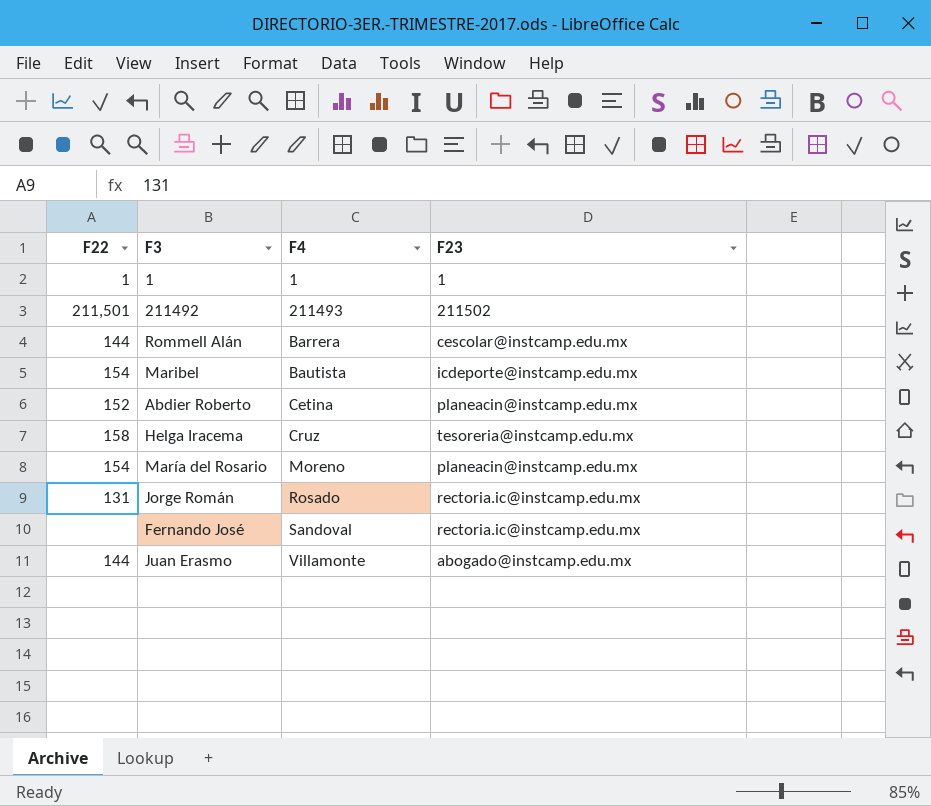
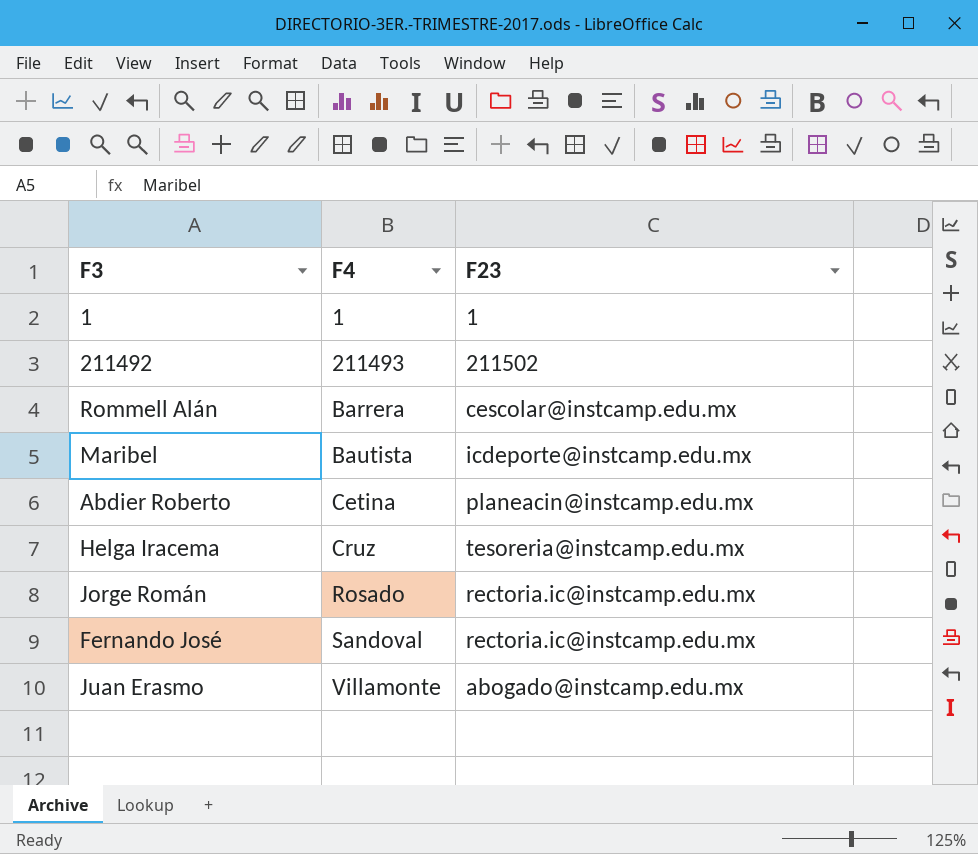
column F22 | position: 1 -> none
row María del Rosario: 154 | Moreno | planeacin@instcamp.edu.mx -> none

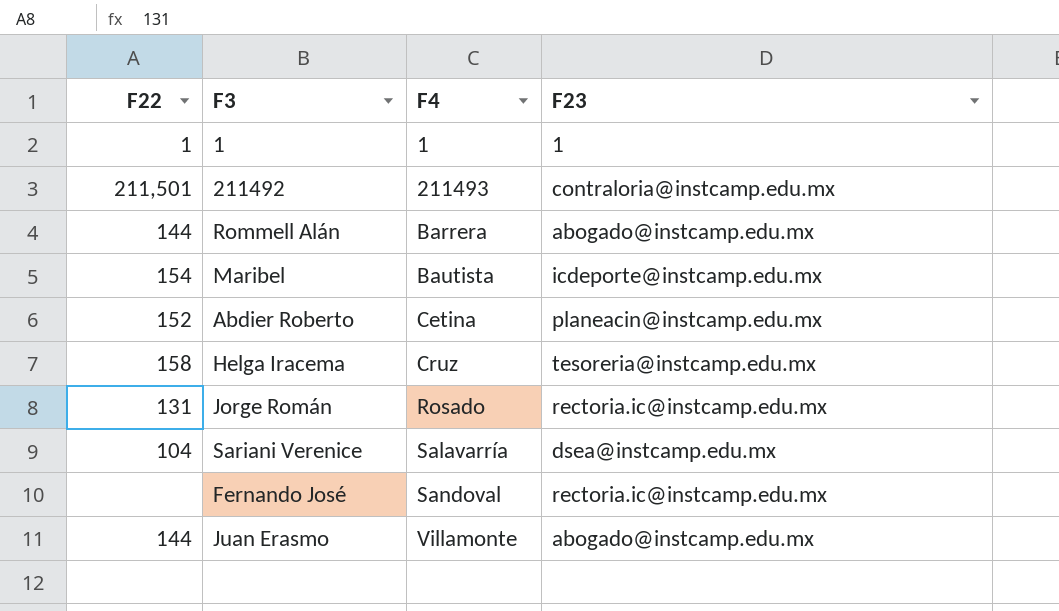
column F22 | position: none -> 1
211492 | F23: 211502 -> contraloria@instcamp.edu.mx
Rommell Alán | F23: cescolar@instcamp.edu.mx -> abogado@instcamp.edu.mx
row Sariani Verenice: none -> 104 | Salavarría | dsea@instcamp.edu.mx

